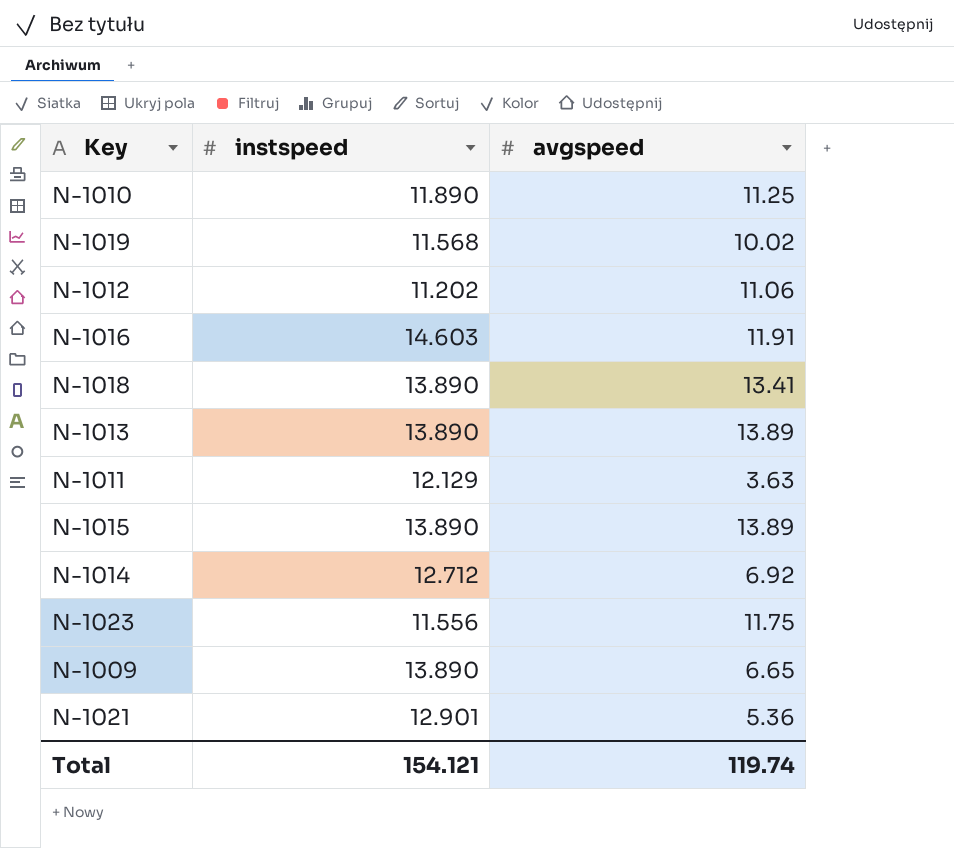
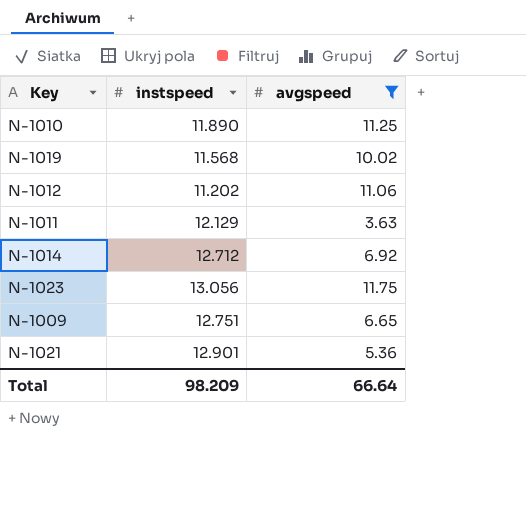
filter: none -> avgspeed <= 11.75
N-1023 | instspeed: 11.556 -> 13.056
N-1009 | instspeed: 13.890 -> 12.751
Total | instspeed: 154.121 -> 98.209
Total | avgspeed: 119.74 -> 66.64

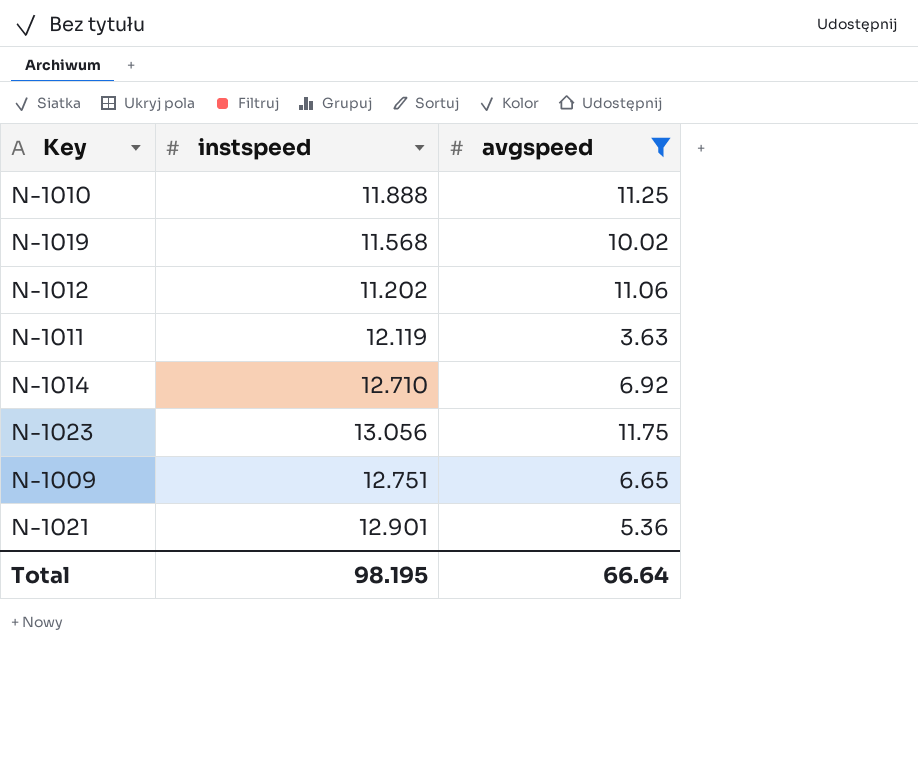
N-1010 | instspeed: 11.890 -> 11.888
N-1011 | instspeed: 12.129 -> 12.119
N-1014 | instspeed: 12.712 -> 12.710
Total | instspeed: 98.209 -> 98.195

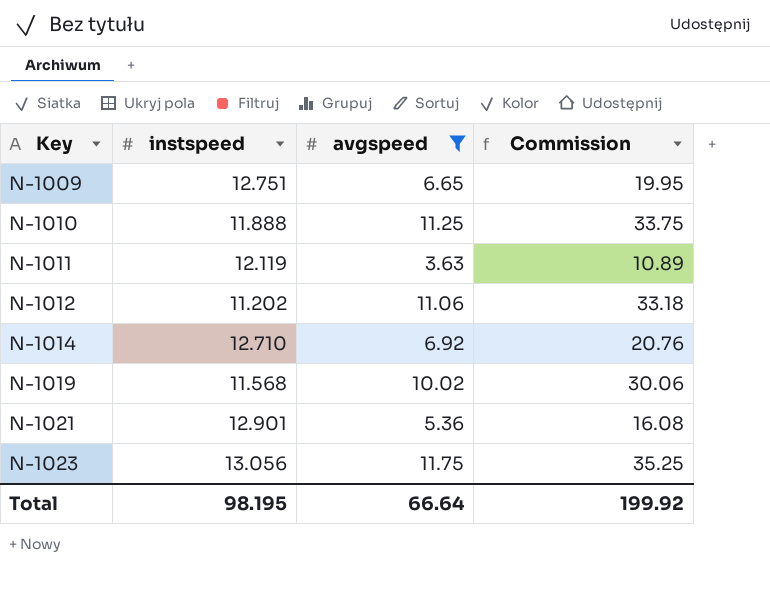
row order: none -> Key ascending
column Commission | formula: none -> [avgspeed] * 3

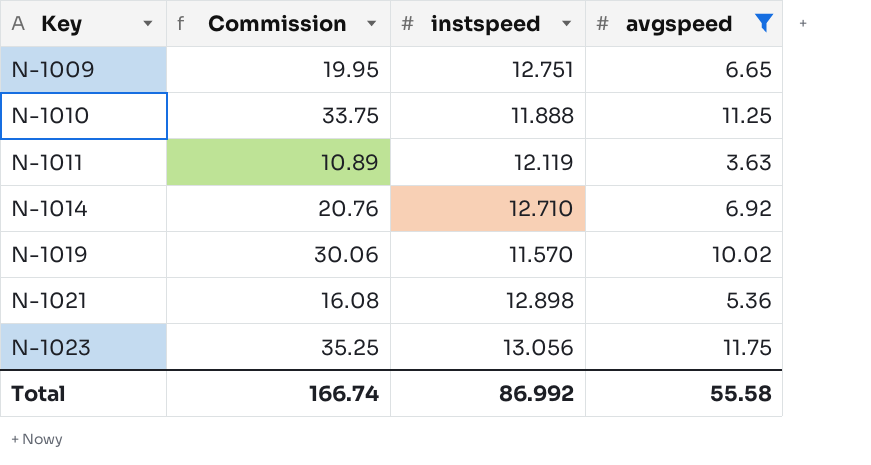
column Commission | position: 4 -> 2
row N-1012: 11.202 | 11.06 | 33.18 -> none
N-1019 | instspeed: 11.568 -> 11.570
N-1021 | instspeed: 12.901 -> 12.898
Total | Commission: 199.92 -> 166.74
Total | instspeed: 98.195 -> 86.992
Total | avgspeed: 66.64 -> 55.58

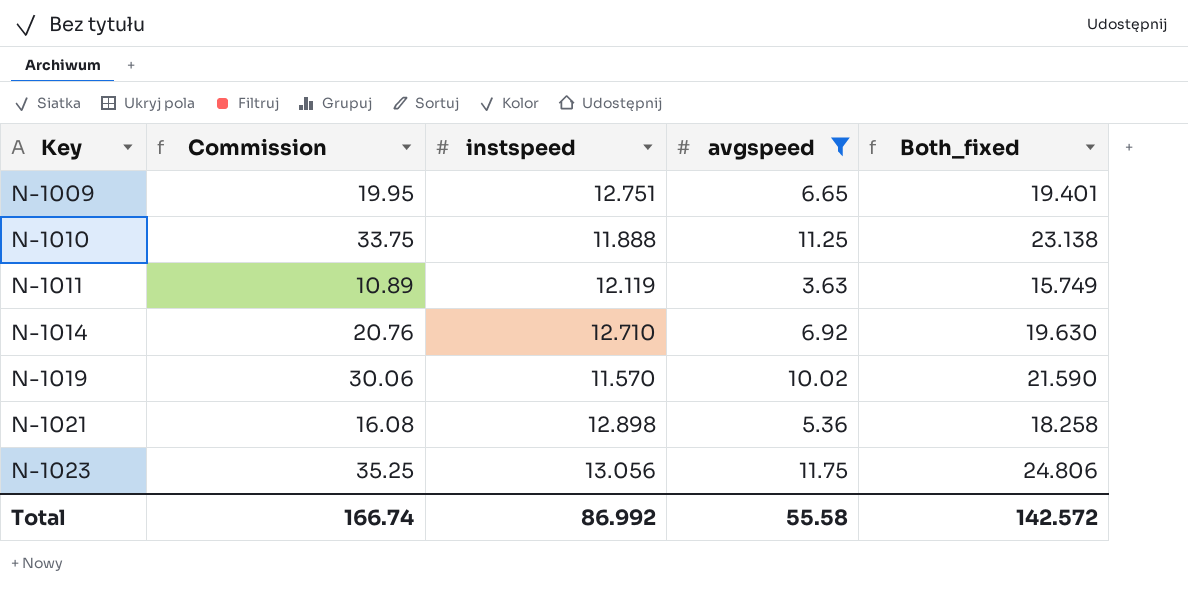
column Both_fixed | formula: none -> [instspeed] + [avgspeed]

